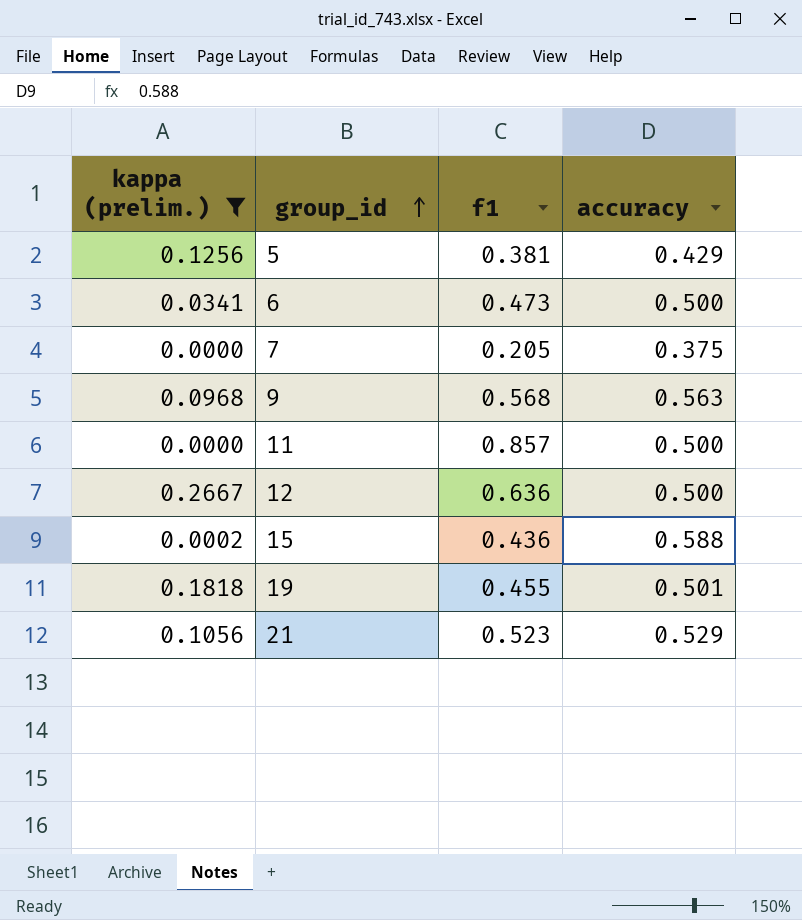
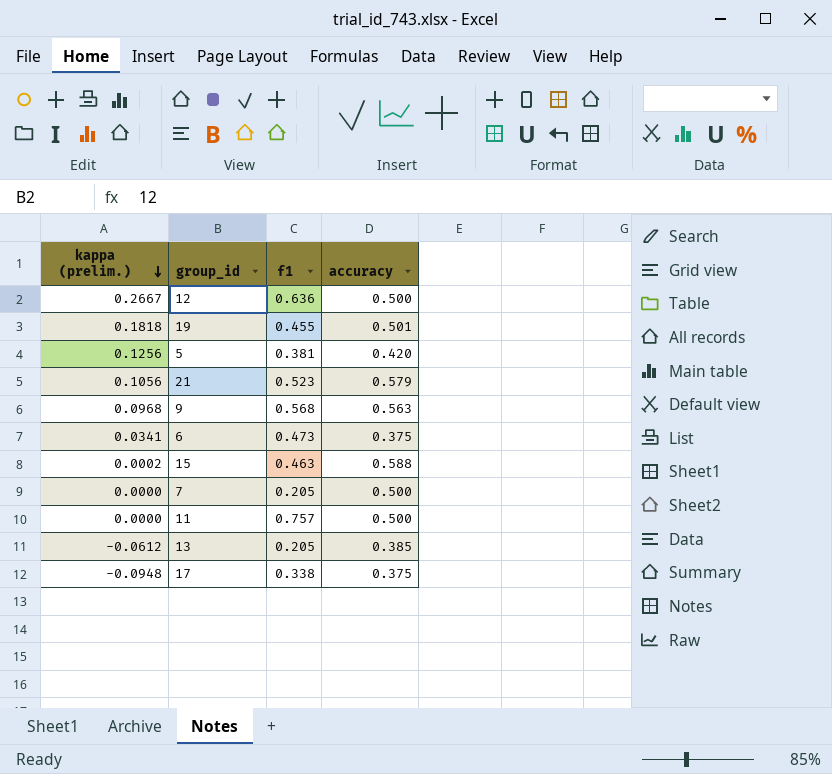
filter: kappa (prelim.) >= 0.0000 -> none
row order: group_id ascending -> kappa (prelim.) descending
5 | accuracy: 0.429 -> 0.420
21 | accuracy: 0.529 -> 0.579
6 | accuracy: 0.500 -> 0.375
15 | f1: 0.436 -> 0.463
7 | accuracy: 0.375 -> 0.500
11 | f1: 0.857 -> 0.757

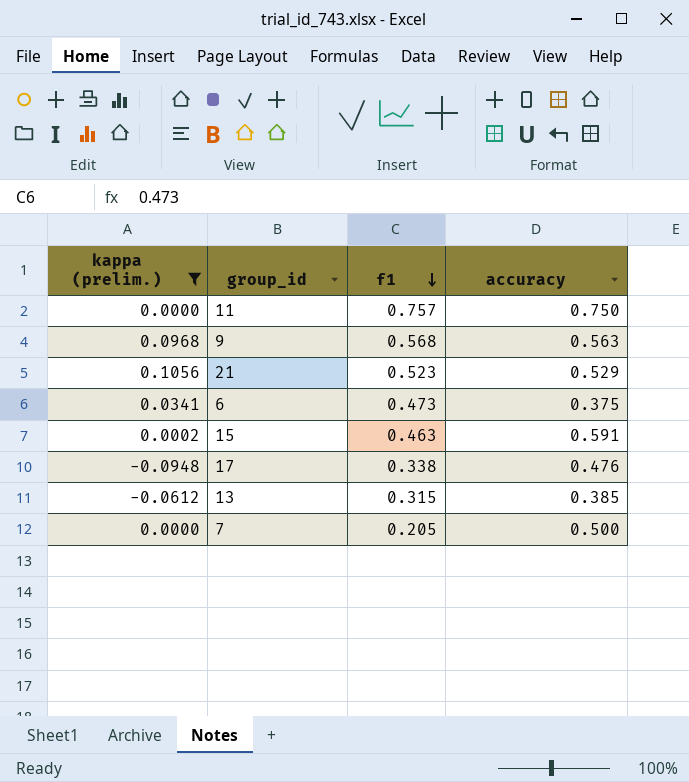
filter: none -> kappa (prelim.) <= 0.1056
row order: kappa (prelim.) descending -> f1 descending
11 | accuracy: 0.500 -> 0.750
21 | accuracy: 0.579 -> 0.529
15 | accuracy: 0.588 -> 0.591
17 | accuracy: 0.375 -> 0.476
13 | f1: 0.205 -> 0.315

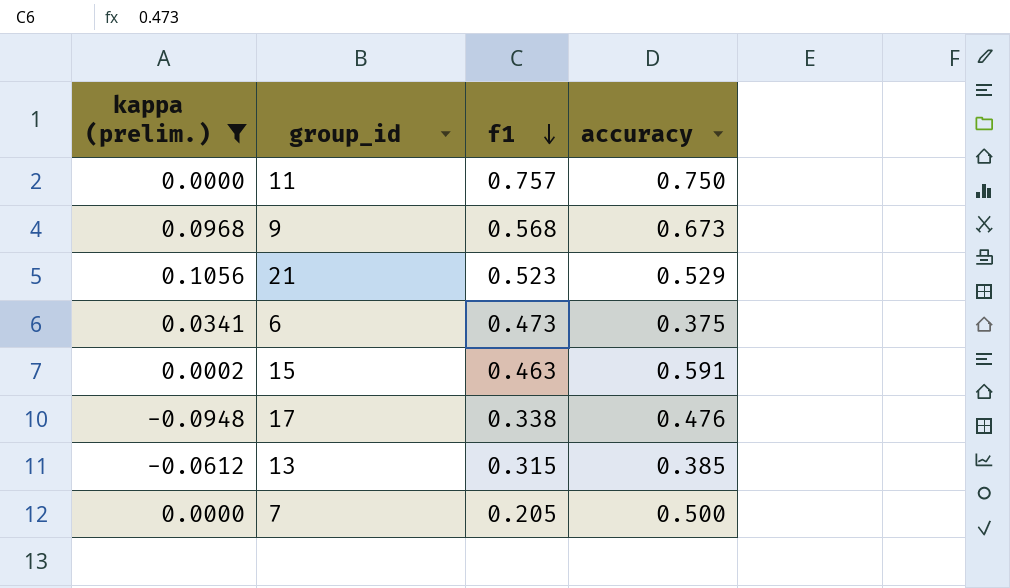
9 | accuracy: 0.563 -> 0.673

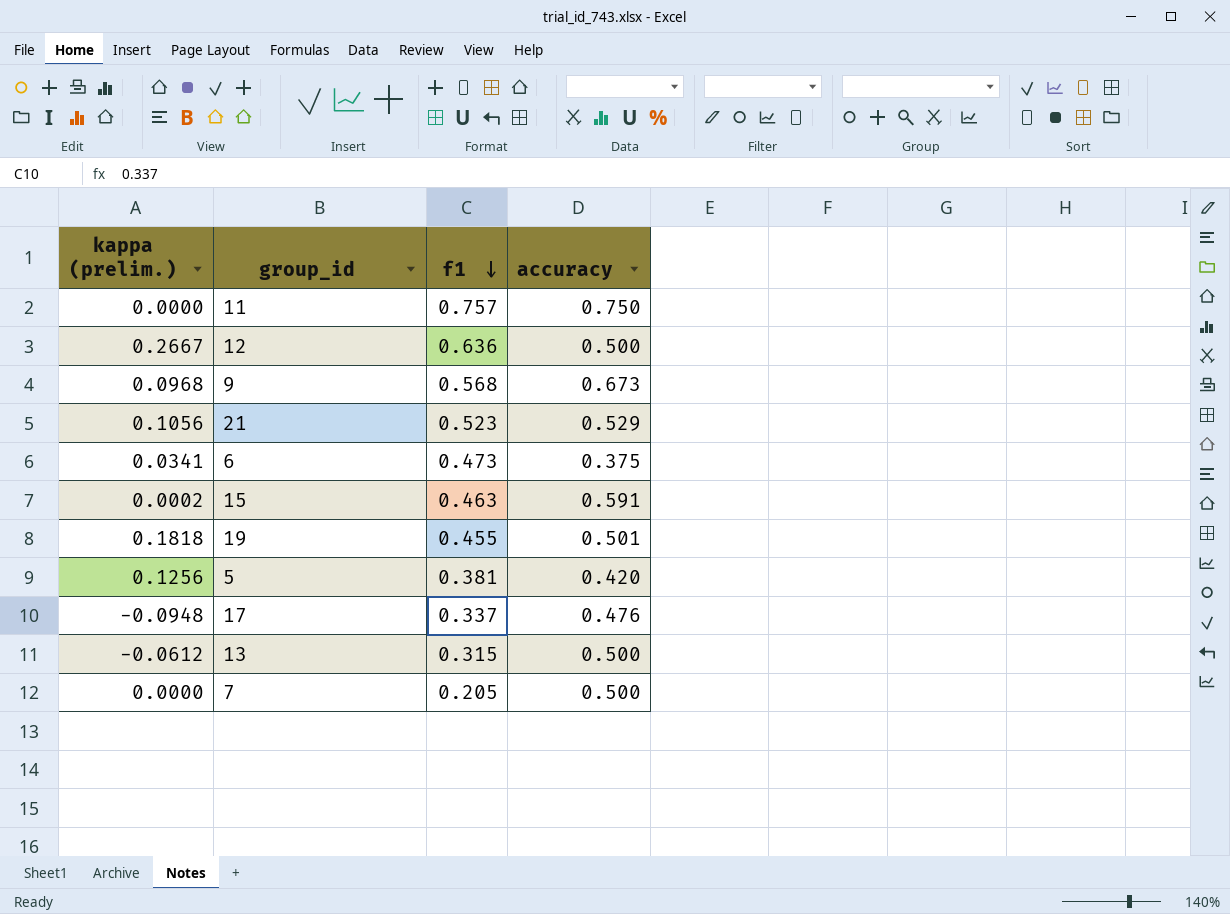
filter: kappa (prelim.) <= 0.1056 -> none
17 | f1: 0.338 -> 0.337
13 | accuracy: 0.385 -> 0.500

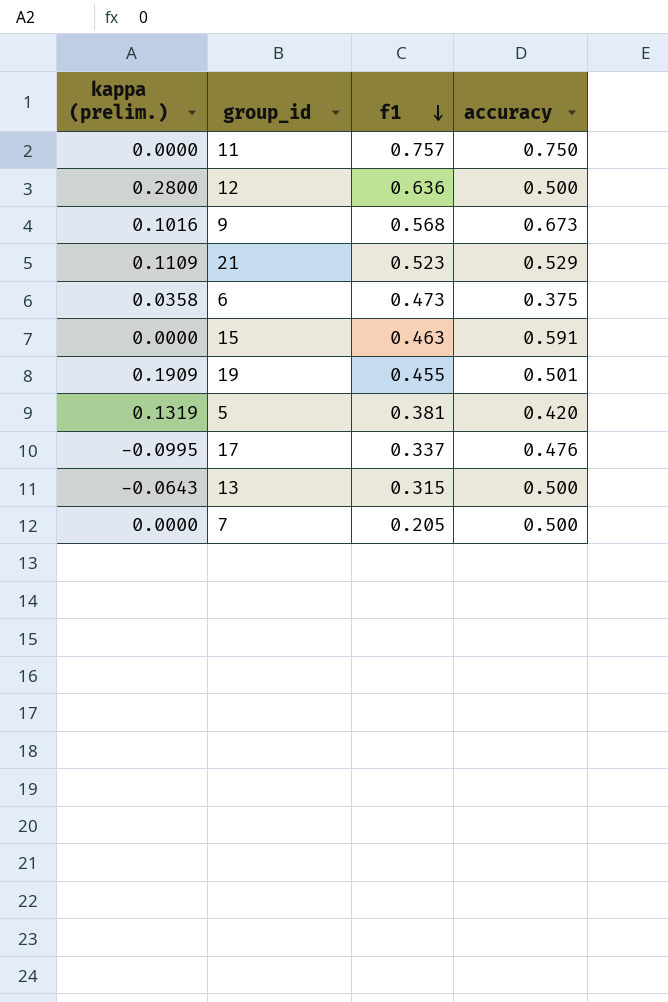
12 | kappa (prelim.): 0.2667 -> 0.2800
9 | kappa (prelim.): 0.0968 -> 0.1016
21 | kappa (prelim.): 0.1056 -> 0.1109
6 | kappa (prelim.): 0.0341 -> 0.0358
15 | kappa (prelim.): 0.0002 -> 0.0000
19 | kappa (prelim.): 0.1818 -> 0.1909
5 | kappa (prelim.): 0.1256 -> 0.1319
17 | kappa (prelim.): -0.0948 -> -0.0995
13 | kappa (prelim.): -0.0612 -> -0.0643

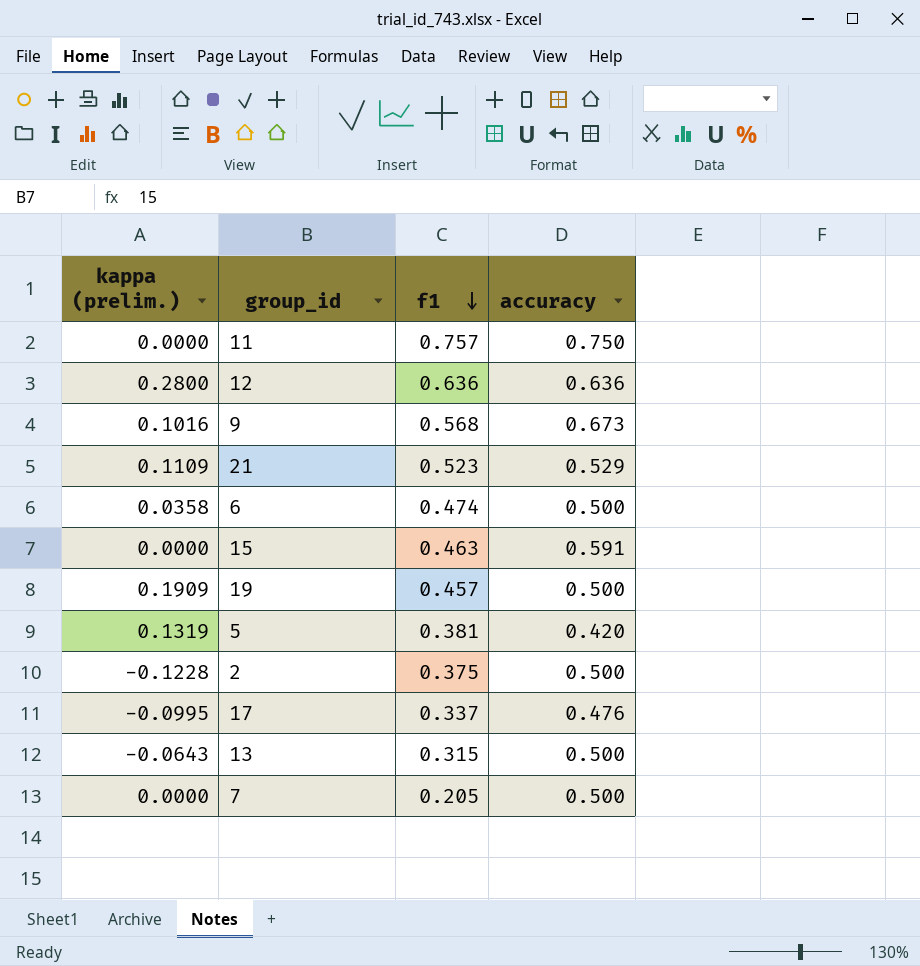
12 | accuracy: 0.500 -> 0.636
6 | f1: 0.473 -> 0.474
6 | accuracy: 0.375 -> 0.500
19 | f1: 0.455 -> 0.457
19 | accuracy: 0.501 -> 0.500
row 2: none -> -0.1228 | 0.375 | 0.500

